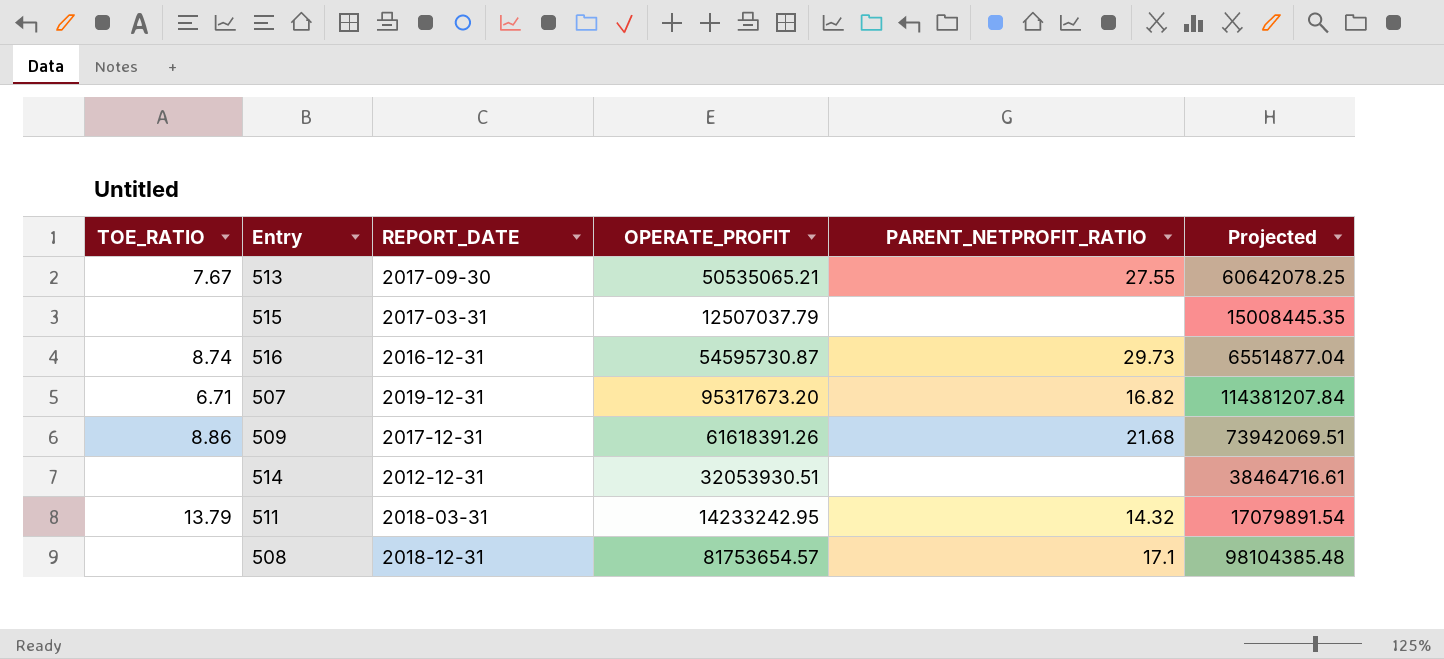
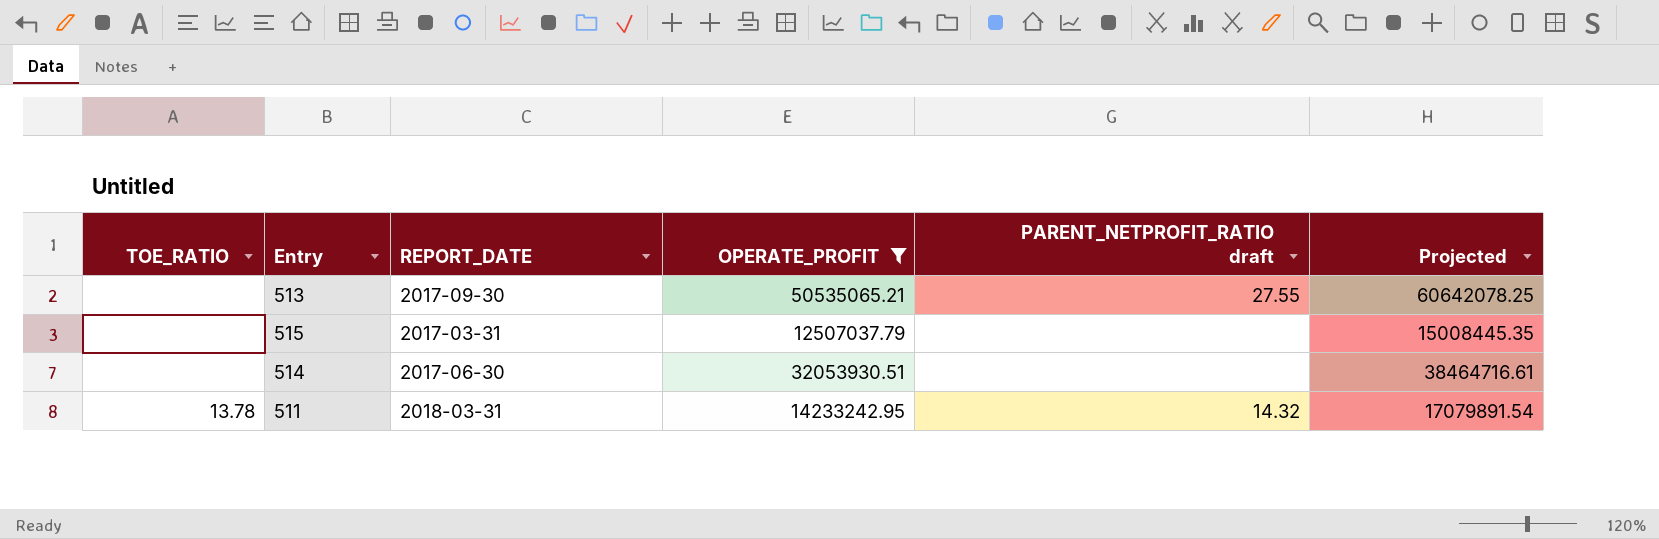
filter: none -> OPERATE_PROFIT <= 50535065.21
column name: PARENT_NETPROFIT_RATIO -> PARENT_NETPROFIT_RATIO draft
513 | TOE_RATIO: 7.67 -> none
514 | REPORT_DATE: 2012-12-31 -> 2017-06-30
511 | TOE_RATIO: 13.79 -> 13.78

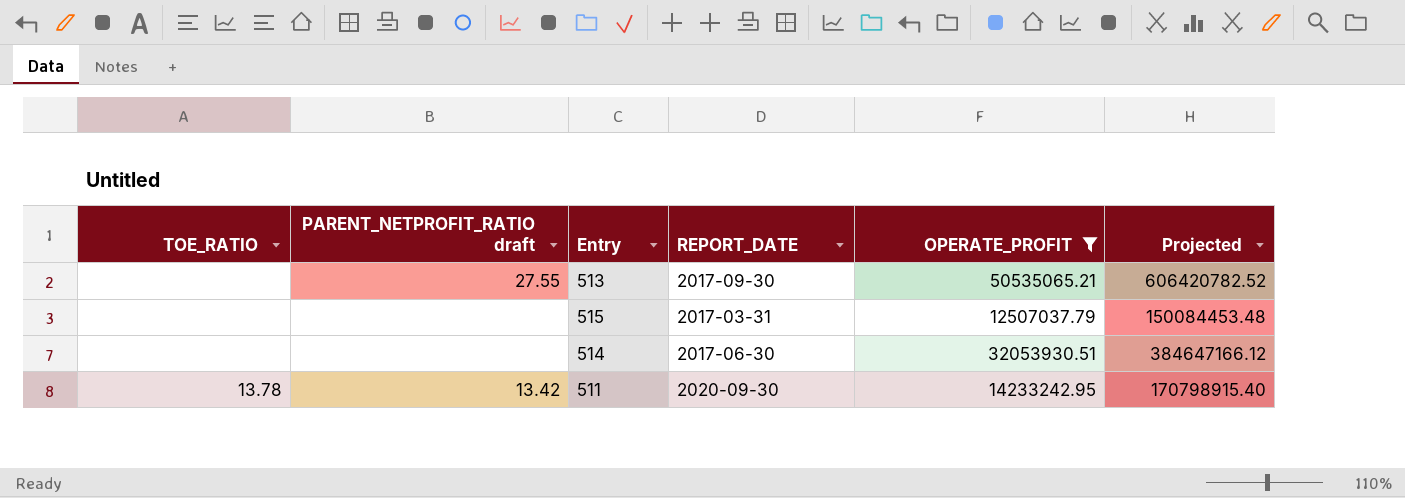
column PARENT_NETPROFIT_RATIO draft | position: 5 -> 2
column Projected | formula: [OPERATE_PROFIT] * 1.2 -> [OPERATE_PROFIT] * 12
511 | PARENT_NETPROFIT_RATIO draft: 14.32 -> 13.42
511 | REPORT_DATE: 2018-03-31 -> 2020-09-30

